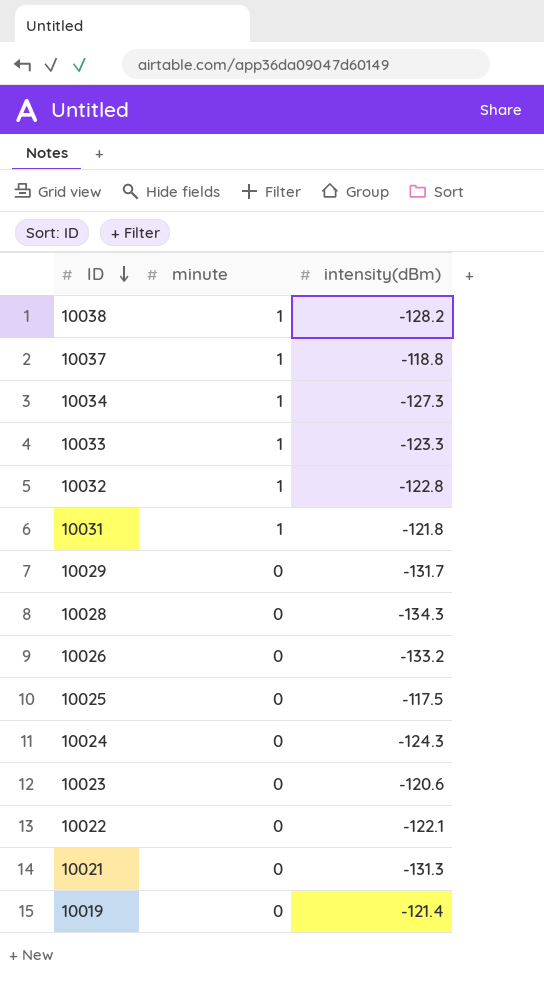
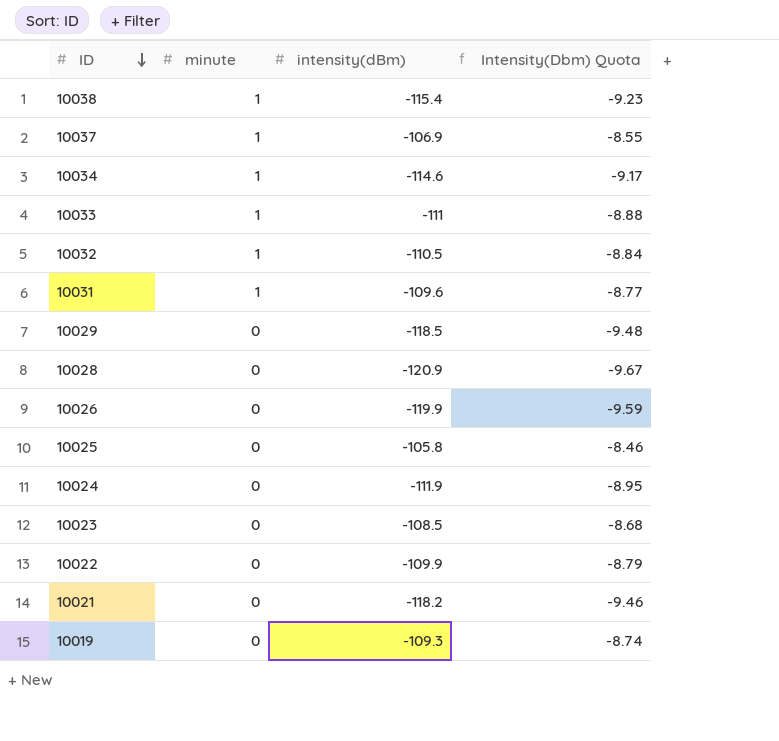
column Intensity(Dbm) Quota | formula: none -> [intensity(dBm)] * 0.08
10038 | intensity(dBm): -128.2 -> -115.4
10037 | intensity(dBm): -118.8 -> -106.9
10034 | intensity(dBm): -127.3 -> -114.6
10033 | intensity(dBm): -123.3 -> -111
10032 | intensity(dBm): -122.8 -> -110.5
10031 | intensity(dBm): -121.8 -> -109.6
10029 | intensity(dBm): -131.7 -> -118.5
10028 | intensity(dBm): -134.3 -> -120.9
10026 | intensity(dBm): -133.2 -> -119.9
10025 | intensity(dBm): -117.5 -> -105.8
10024 | intensity(dBm): -124.3 -> -111.9
10023 | intensity(dBm): -120.6 -> -108.5
10022 | intensity(dBm): -122.1 -> -109.9
10021 | intensity(dBm): -131.3 -> -118.2
10019 | intensity(dBm): -121.4 -> -109.3

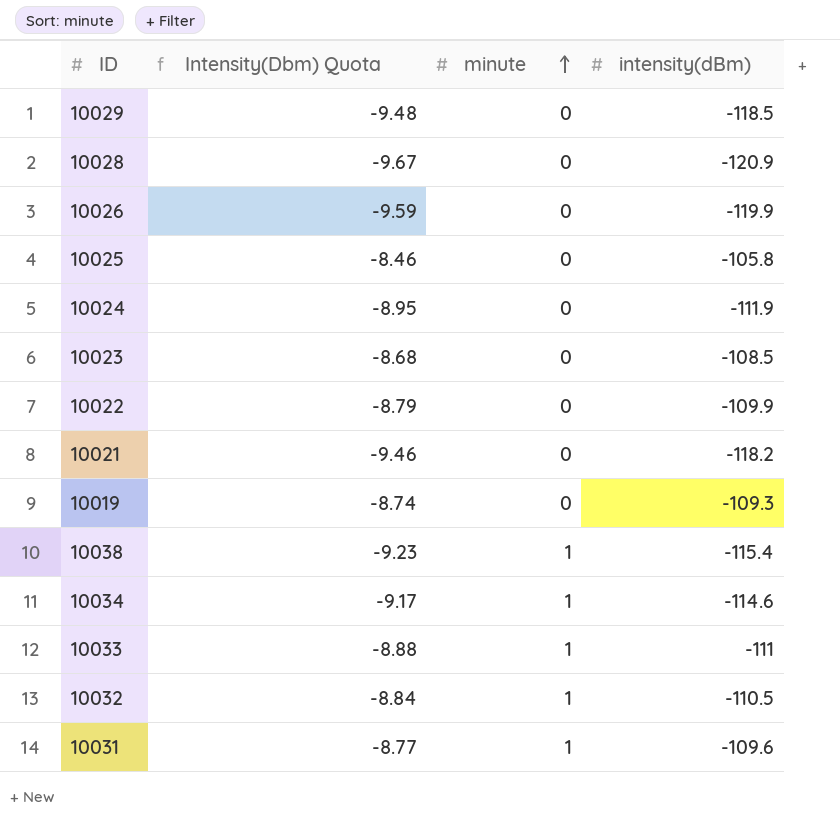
row order: ID descending -> minute ascending
column Intensity(Dbm) Quota | position: 4 -> 2
row 10037: 1 | -106.9 | -8.55 -> none

